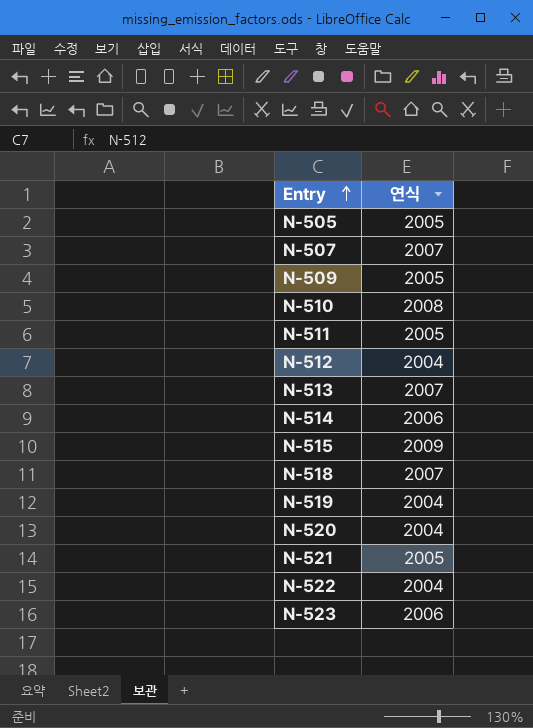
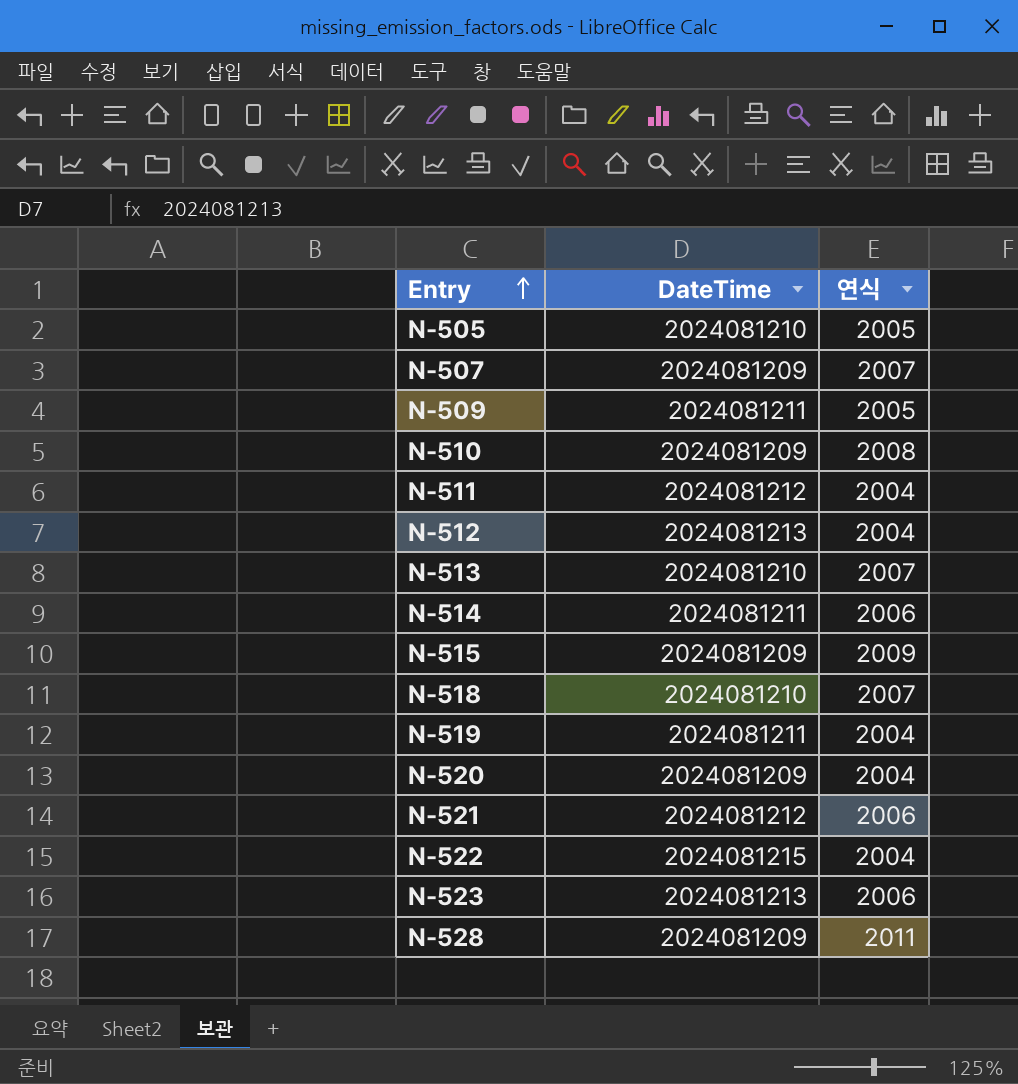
column DateTime | position: none -> 2
N-511 | 연식: 2005 -> 2004
N-521 | 연식: 2005 -> 2006
row N-528: none -> 2024081209 | 2011

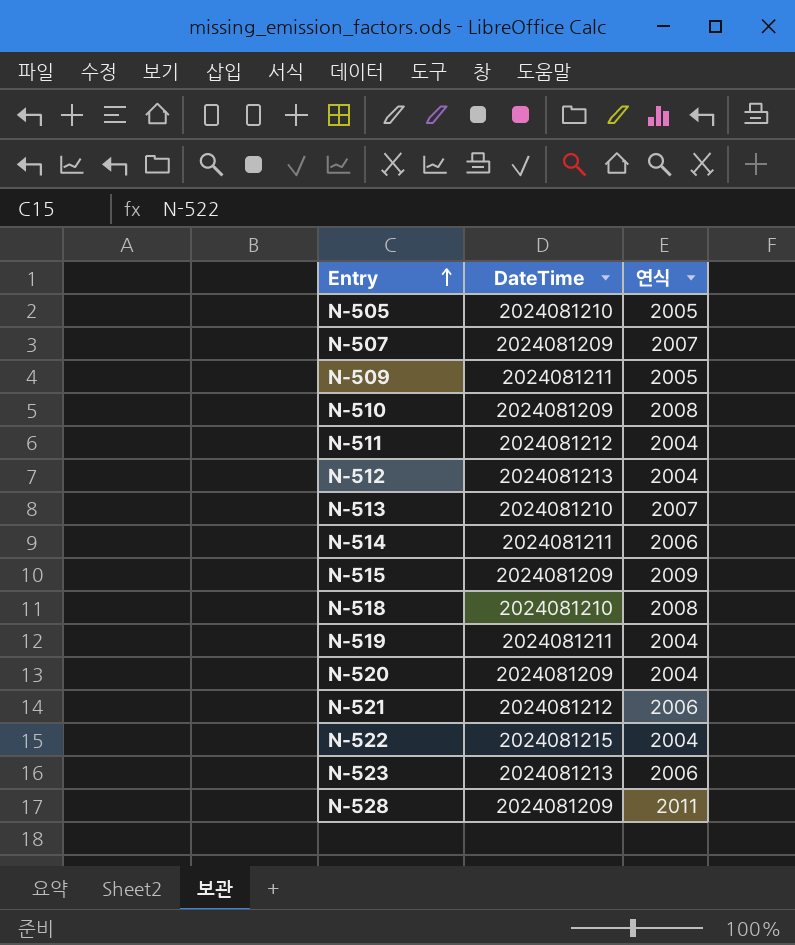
N-518 | 연식: 2007 -> 2008

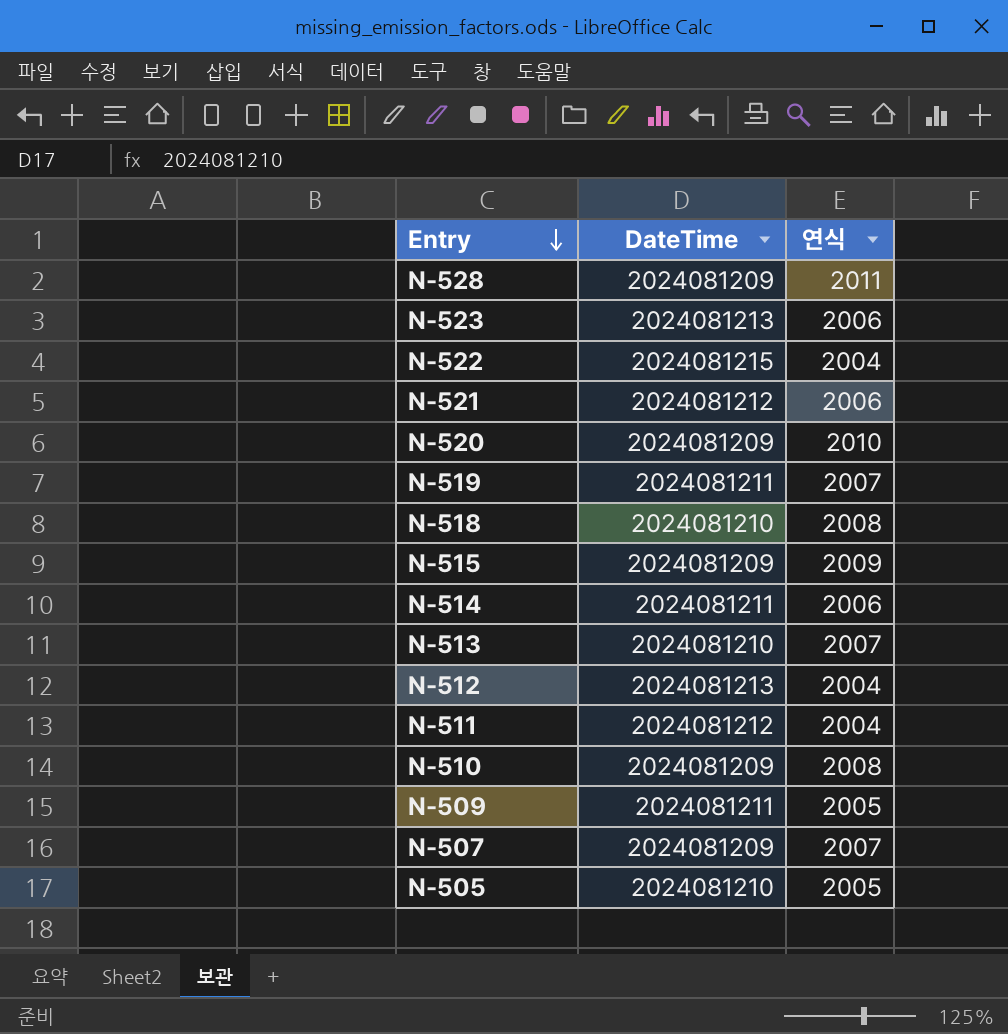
row order: Entry ascending -> Entry descending
N-520 | 연식: 2004 -> 2010
N-519 | 연식: 2004 -> 2007

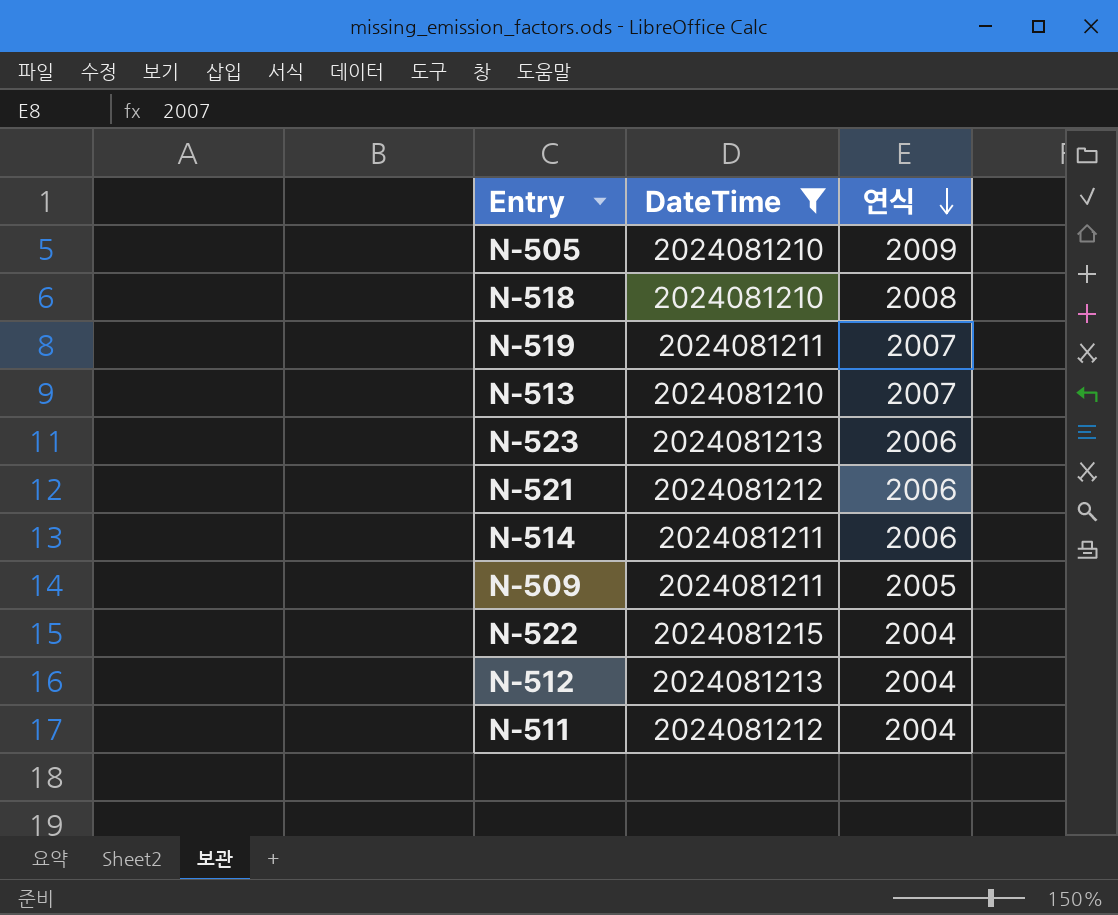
filter: none -> DateTime != 2024081209
row order: Entry descending -> 연식 descending
N-505 | 연식: 2005 -> 2009

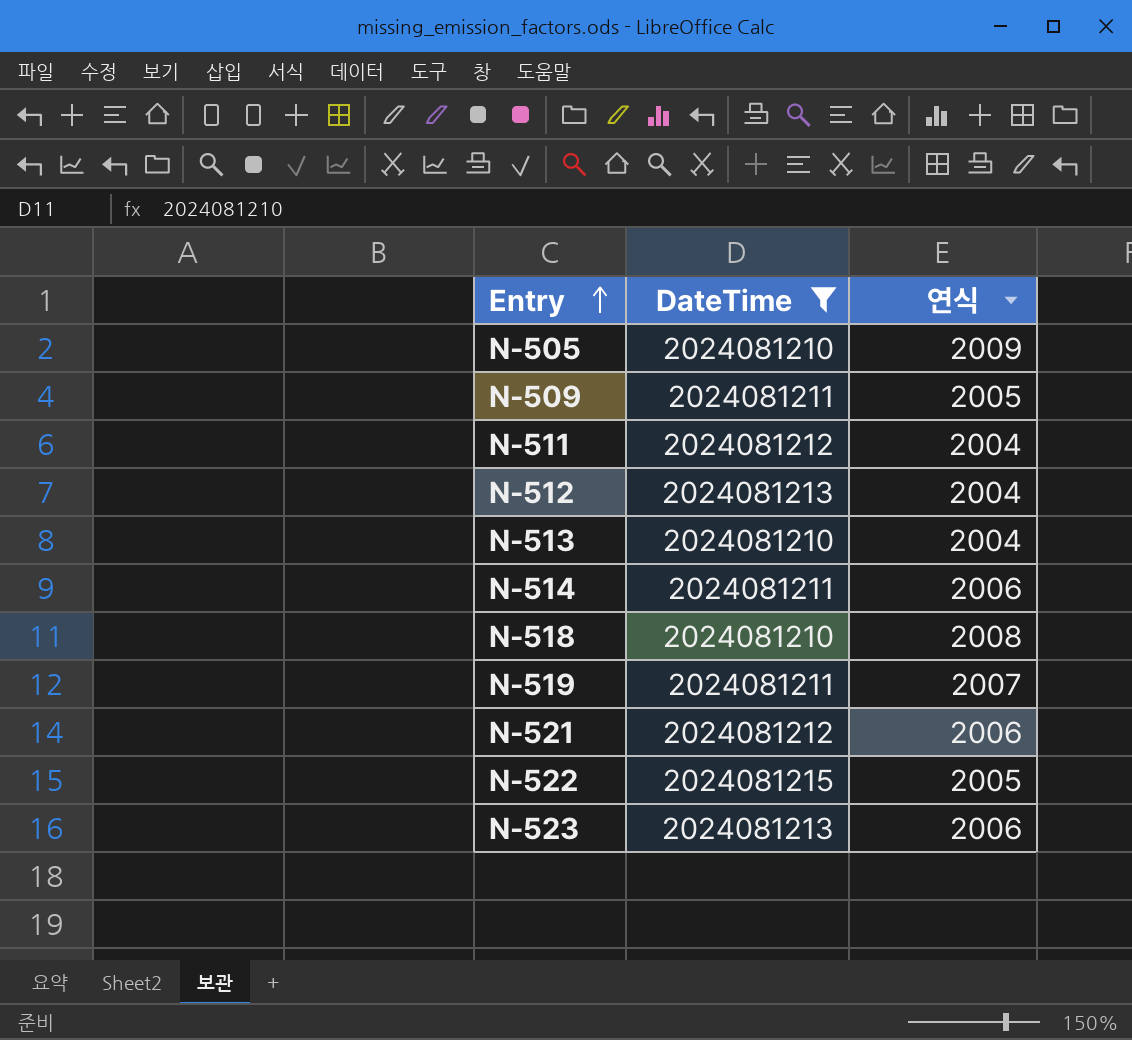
row order: 연식 descending -> Entry ascending
N-513 | 연식: 2007 -> 2004
N-522 | 연식: 2004 -> 2005

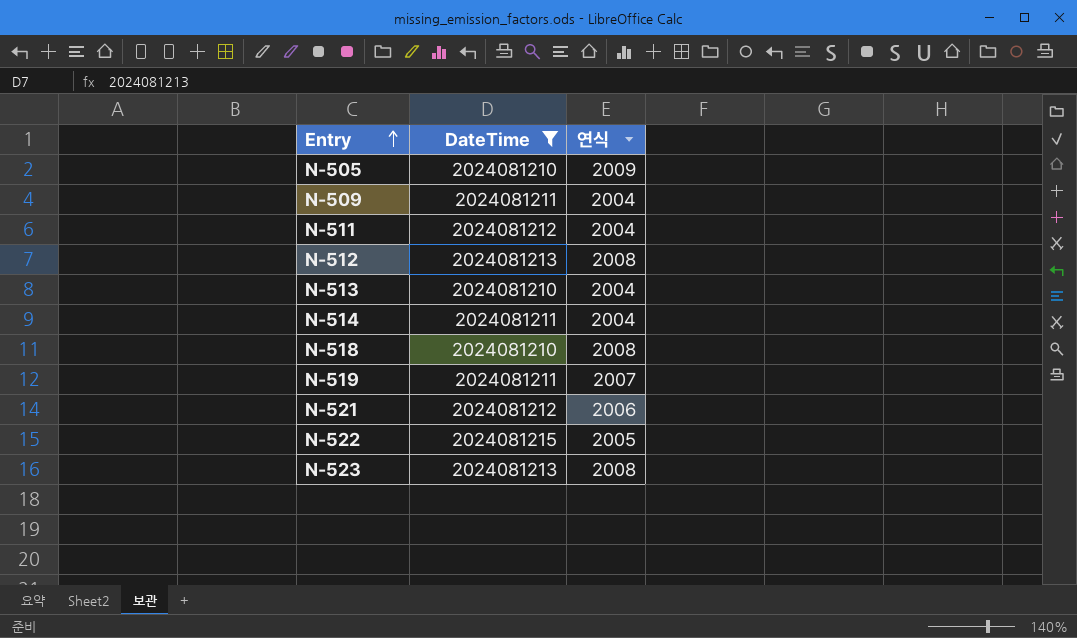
N-509 | 연식: 2005 -> 2004
N-512 | 연식: 2004 -> 2008
N-514 | 연식: 2006 -> 2004
N-523 | 연식: 2006 -> 2008

